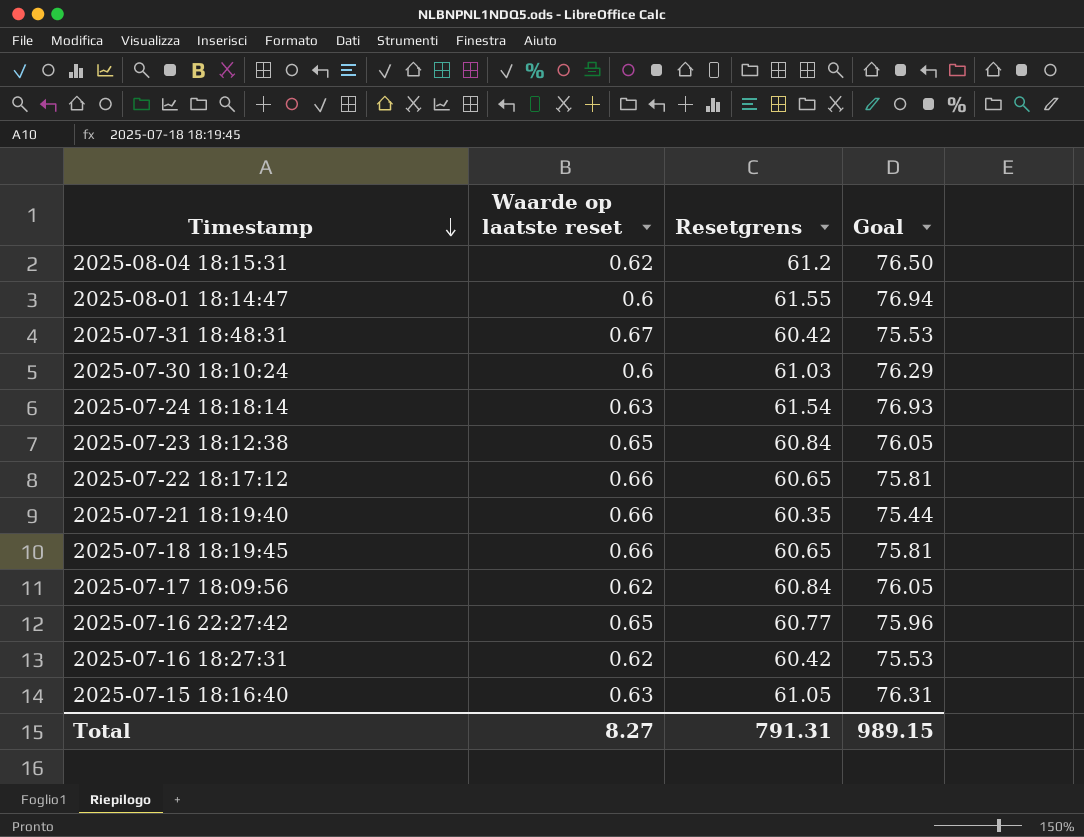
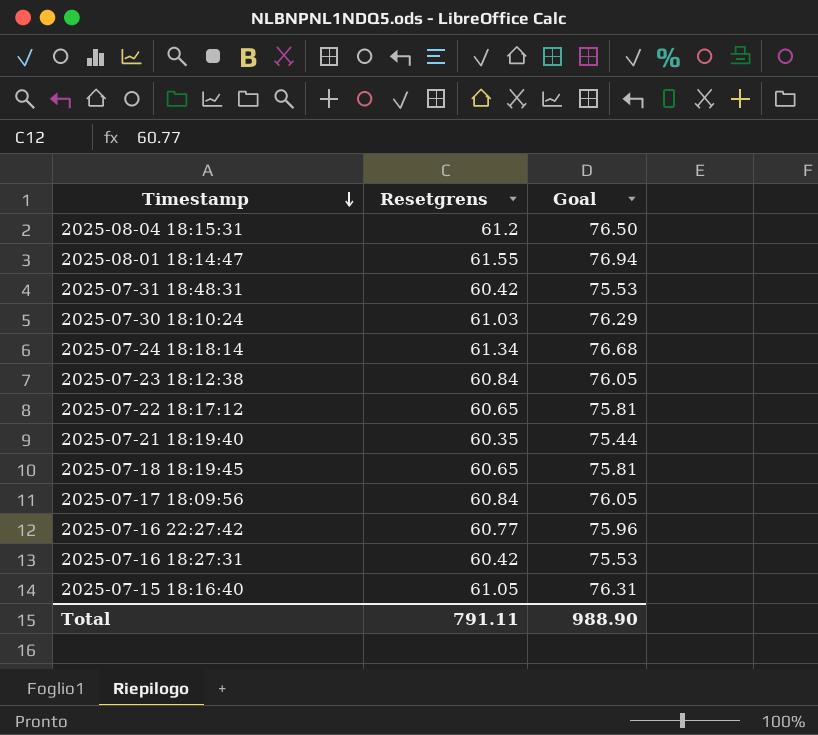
column Waarde op laatste reset | position: 2 -> none
2025-07-24 18:18:14 | Resetgrens: 61.54 -> 61.34
2025-07-24 18:18:14 | Goal: 76.93 -> 76.68
Total | Resetgrens: 791.31 -> 791.11
Total | Goal: 989.15 -> 988.90

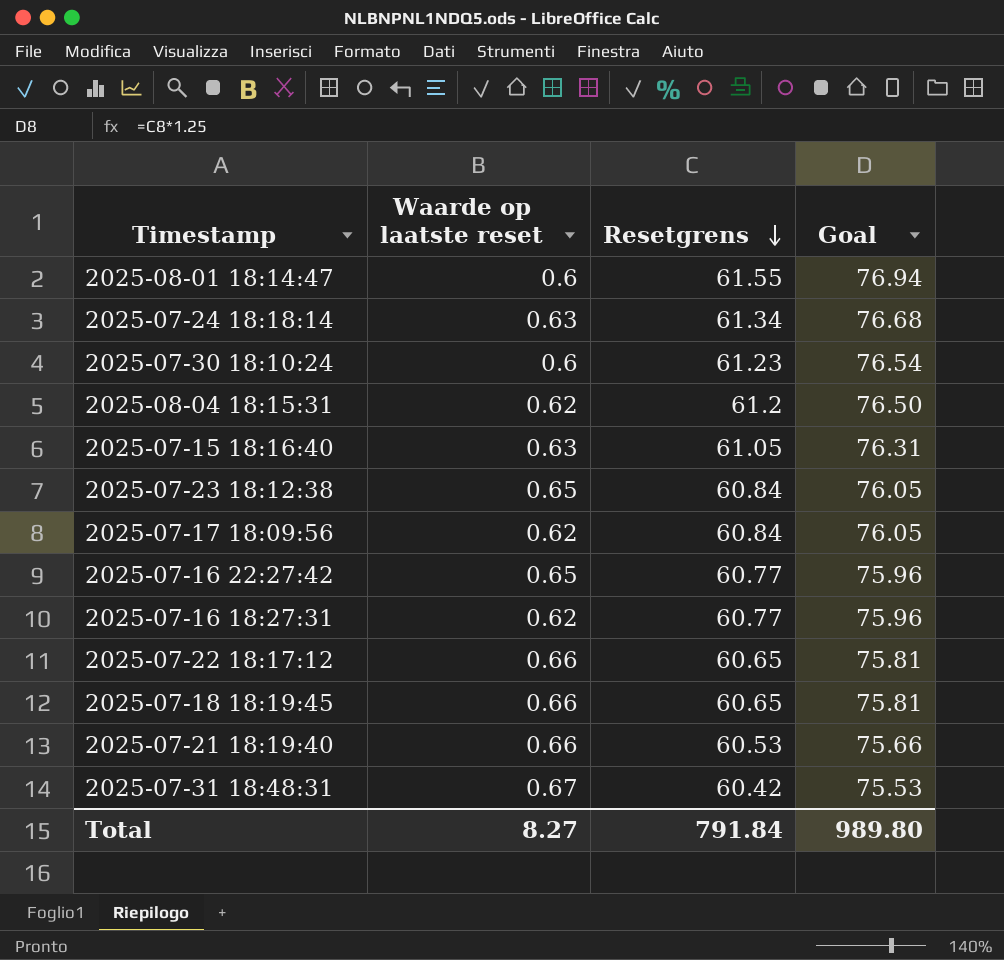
row order: Timestamp descending -> Resetgrens descending
column Waarde op laatste reset | position: none -> 2
2025-07-30 18:10:24 | Resetgrens: 61.03 -> 61.23
2025-07-30 18:10:24 | Goal: 76.29 -> 76.54
2025-07-16 18:27:31 | Resetgrens: 60.42 -> 60.77
2025-07-16 18:27:31 | Goal: 75.53 -> 75.96
2025-07-21 18:19:40 | Resetgrens: 60.35 -> 60.53
2025-07-21 18:19:40 | Goal: 75.44 -> 75.66
Total | Resetgrens: 791.11 -> 791.84
Total | Goal: 988.90 -> 989.80

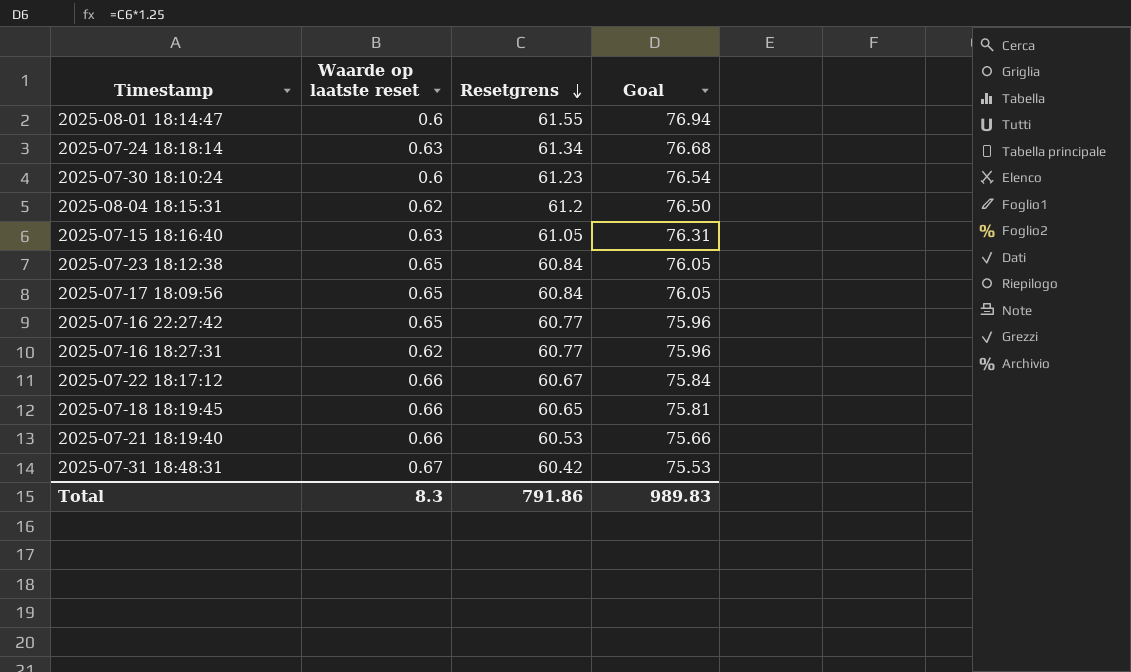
2025-07-17 18:09:56 | Waarde op laatste reset: 0.62 -> 0.65
2025-07-22 18:17:12 | Resetgrens: 60.65 -> 60.67
2025-07-22 18:17:12 | Goal: 75.81 -> 75.84
Total | Waarde op laatste reset: 8.27 -> 8.3
Total | Resetgrens: 791.84 -> 791.86
Total | Goal: 989.80 -> 989.83

